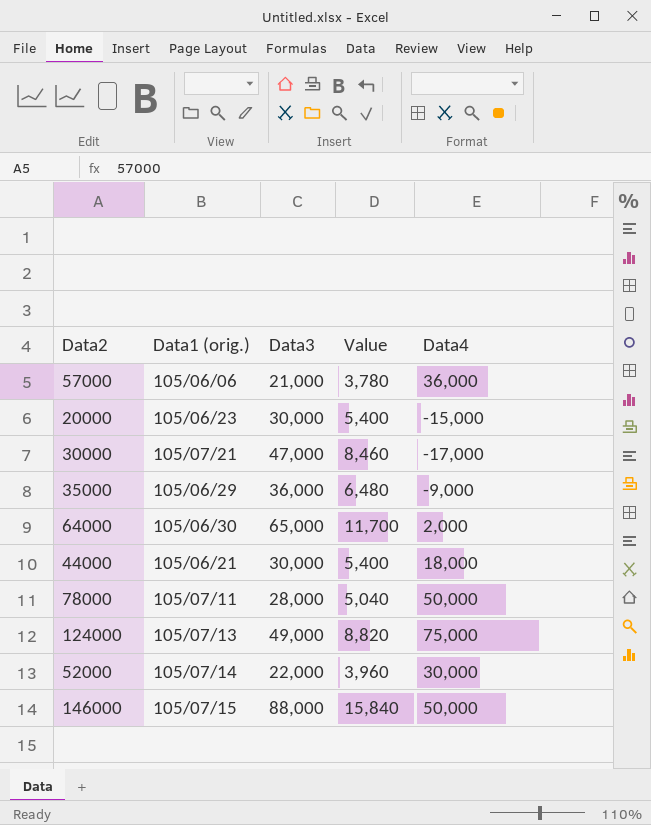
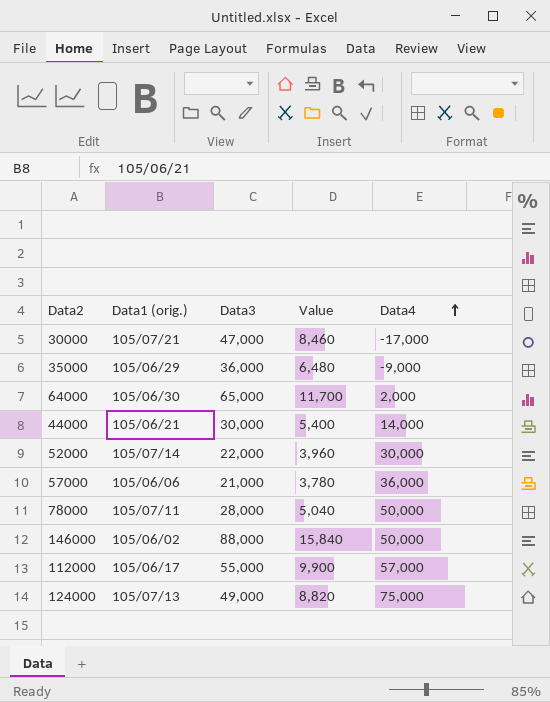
row order: none -> Data4 ascending
row 20000: 105/06/23 | 30,000 | 5,400 | -15,000 -> none
44000 | Data4: 18,000 -> 14,000
146000 | Data1 (orig.): 105/07/15 -> 105/06/02
row 112000: none -> 105/06/17 | 55,000 | 9,900 | 57,000

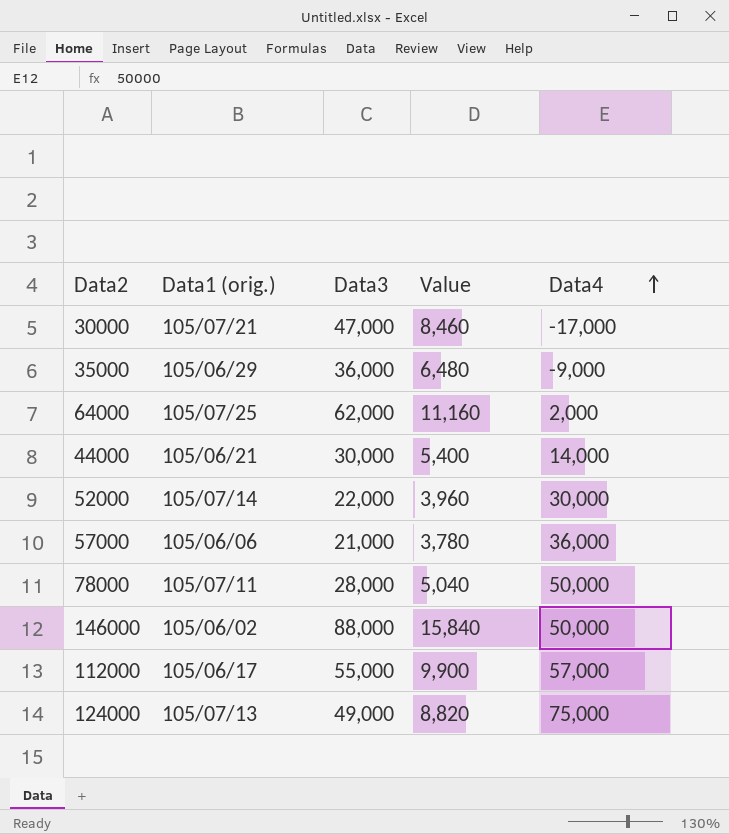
64000 | Data1 (orig.): 105/06/30 -> 105/07/25
64000 | Data3: 65,000 -> 62,000
64000 | Value: 11,700 -> 11,160

